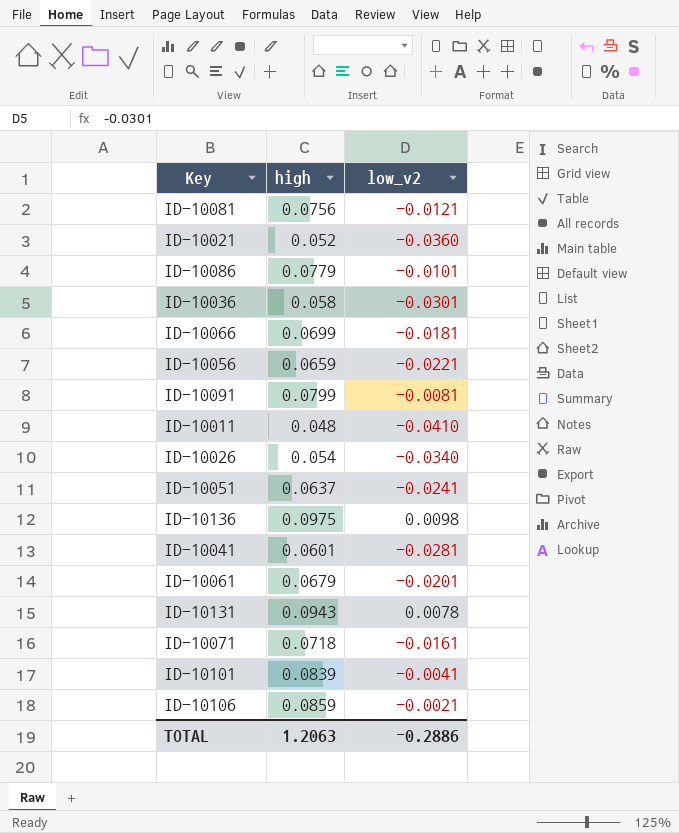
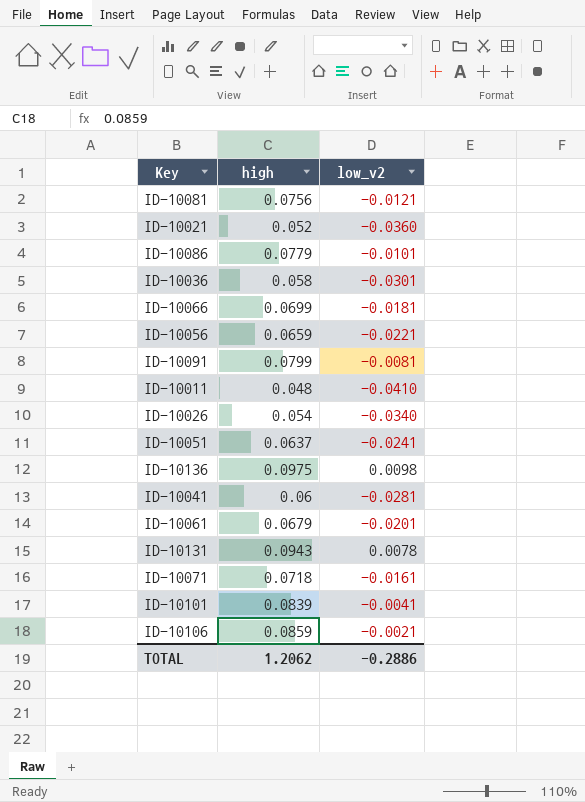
ID-10041 | high: 0.0601 -> 0.06
TOTAL | high: 1.2063 -> 1.2062

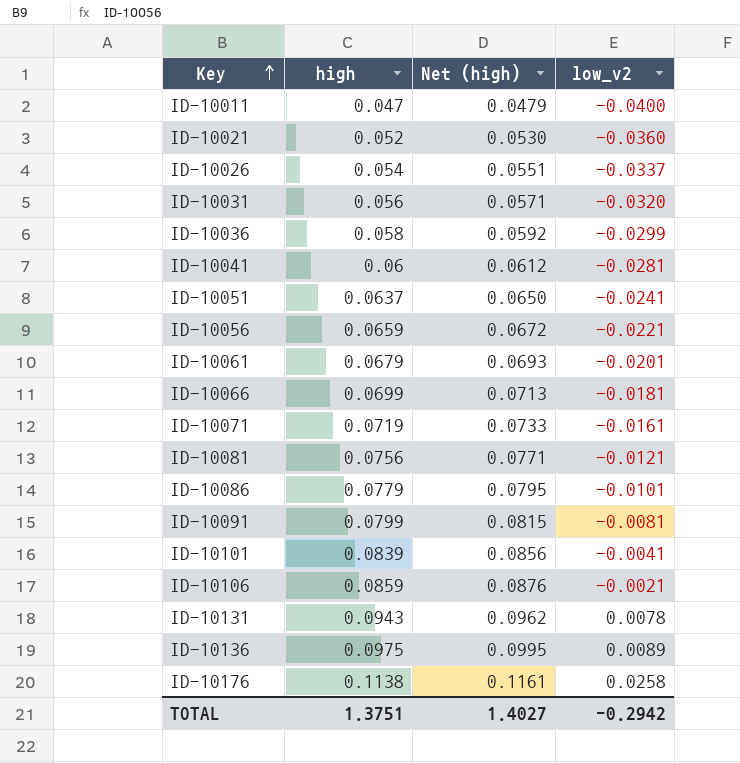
row order: none -> Key ascending
column Net (high) | formula: none -> [high] * 1.02
ID-10011 | high: 0.048 -> 0.047
ID-10011 | low_v2: -0.0410 -> -0.0400
ID-10026 | low_v2: -0.0340 -> -0.0337
row ID-10031: none -> 0.056 | 0.0571 | -0.0320
ID-10036 | low_v2: -0.0301 -> -0.0299
ID-10071 | high: 0.0718 -> 0.0719
ID-10136 | low_v2: 0.0098 -> 0.0089
row ID-10176: none -> 0.1138 | 0.1161 | 0.0258
TOTAL | high: 1.2062 -> 1.3751
TOTAL | low_v2: -0.2886 -> -0.2942

